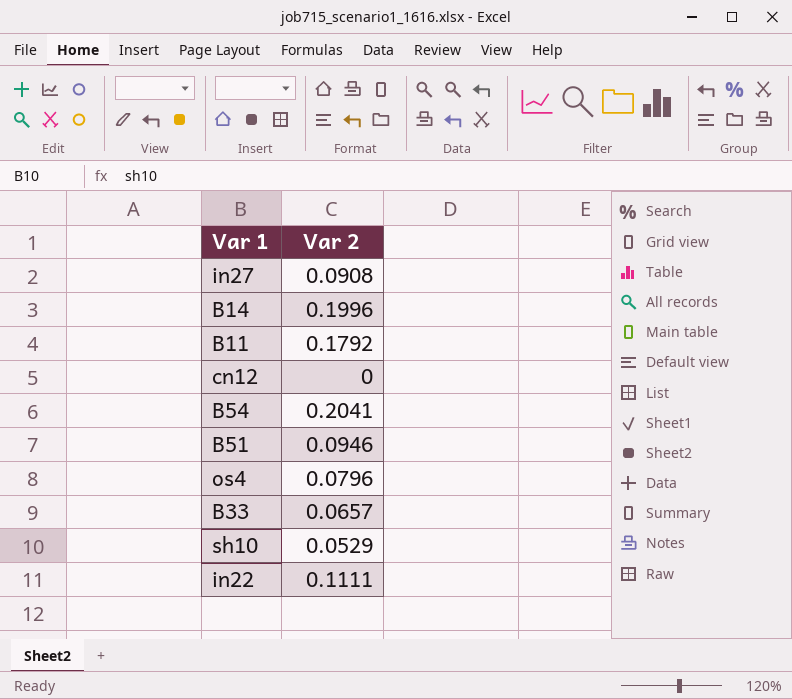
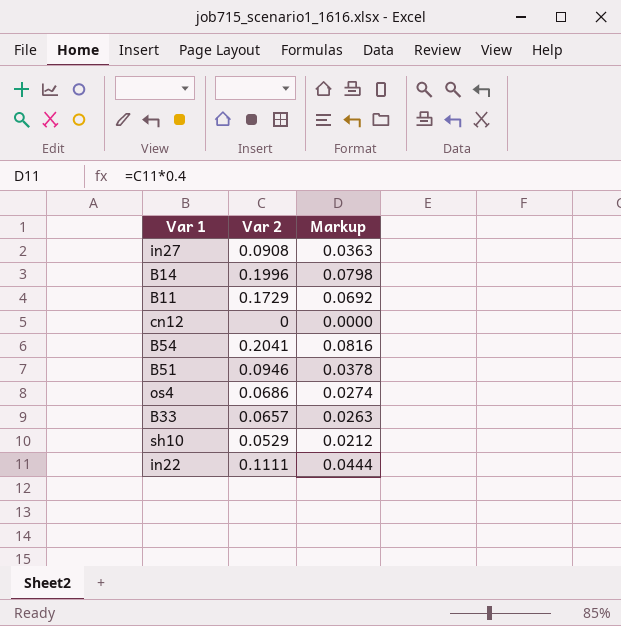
column Markup | formula: none -> [Var 2] * 0.4
B11 | Var 2: 0.1792 -> 0.1729
os4 | Var 2: 0.0796 -> 0.0686

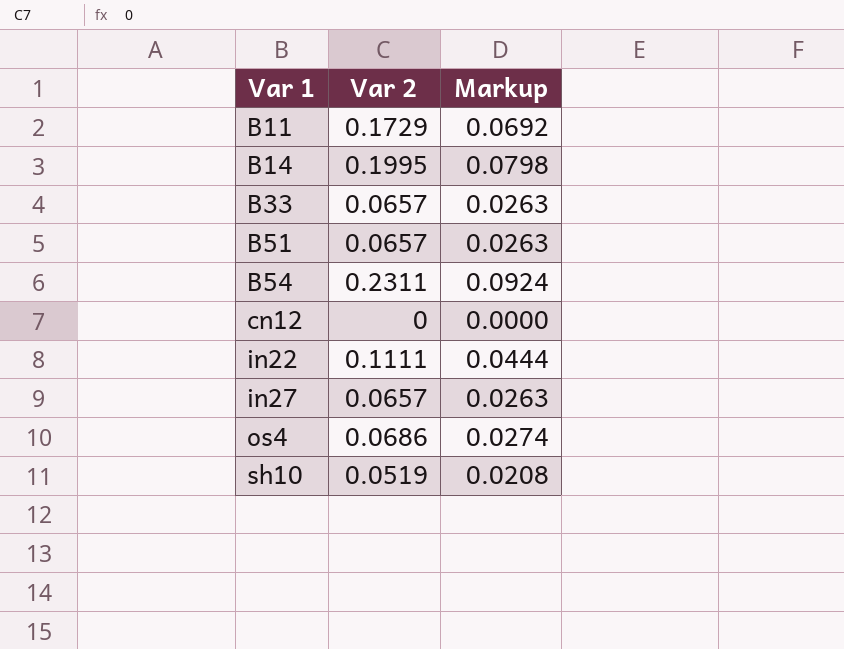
row order: none -> Var 1 ascending
B14 | Var 2: 0.1996 -> 0.1995
B51 | Var 2: 0.0946 -> 0.0657
B51 | Markup: 0.0378 -> 0.0263
B54 | Var 2: 0.2041 -> 0.2311
B54 | Markup: 0.0816 -> 0.0924
in27 | Var 2: 0.0908 -> 0.0657
in27 | Markup: 0.0363 -> 0.0263
sh10 | Var 2: 0.0529 -> 0.0519
sh10 | Markup: 0.0212 -> 0.0208

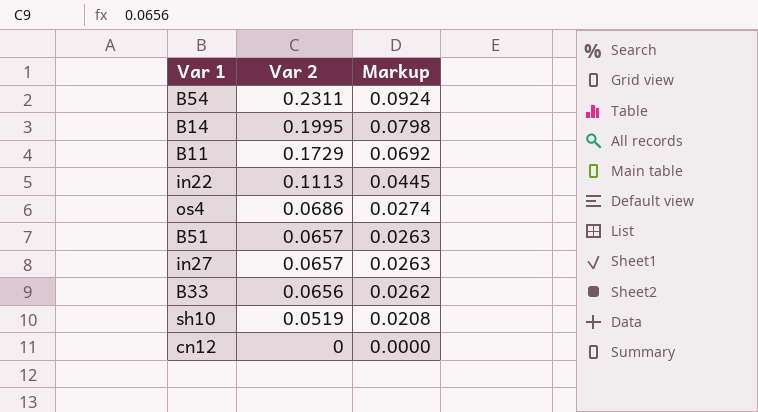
row order: Var 1 ascending -> Var 2 descending
in22 | Var 2: 0.1111 -> 0.1113
in22 | Markup: 0.0444 -> 0.0445
B33 | Var 2: 0.0657 -> 0.0656
B33 | Markup: 0.0263 -> 0.0262

